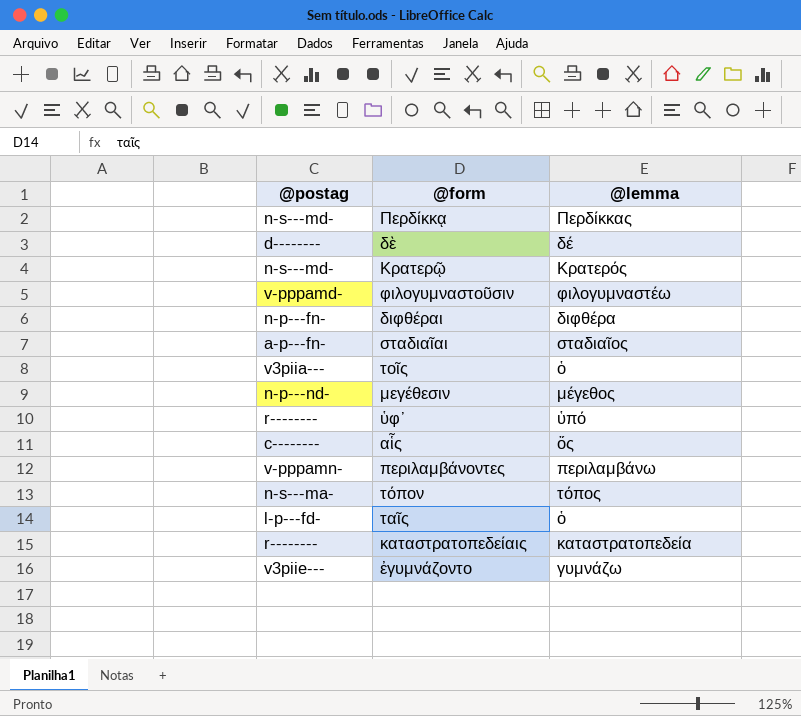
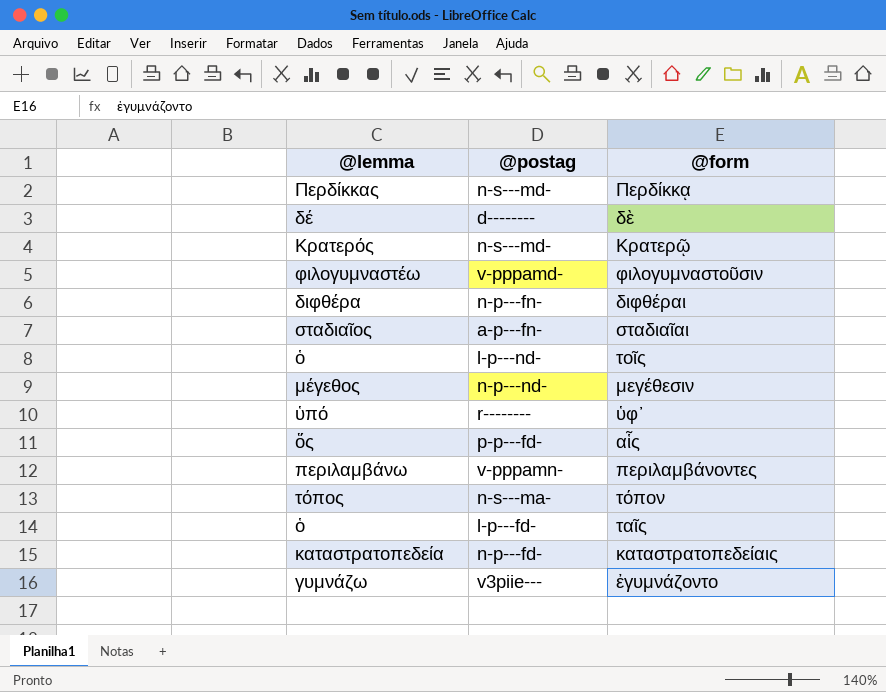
column @lemma | position: 3 -> 1
τοῖς | @postag: v3piia--- -> l-p---nd-
αἷς | @postag: c-------- -> p-p---fd-
καταστρατοπεδείαις | @postag: r-------- -> n-p---fd-

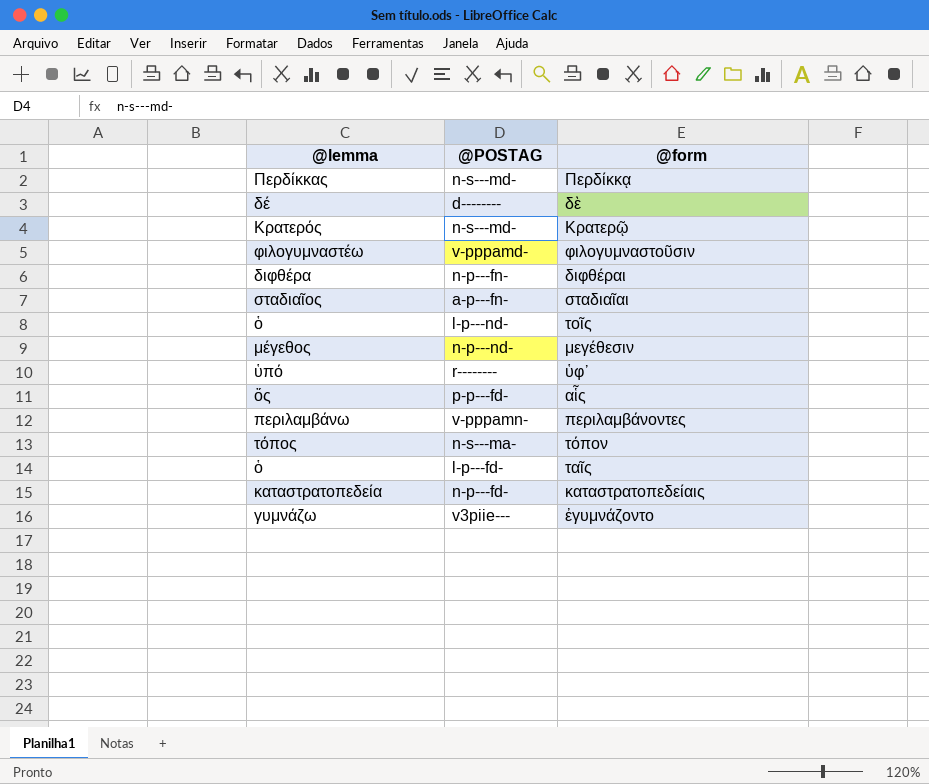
column name: @postag -> @POSTAG

